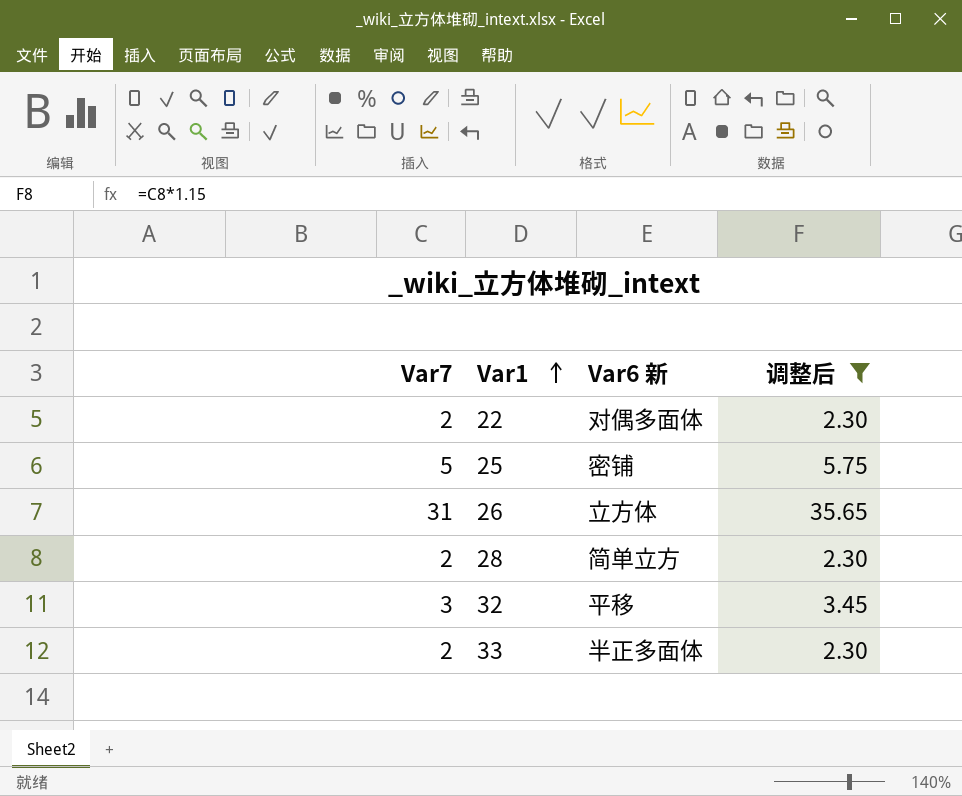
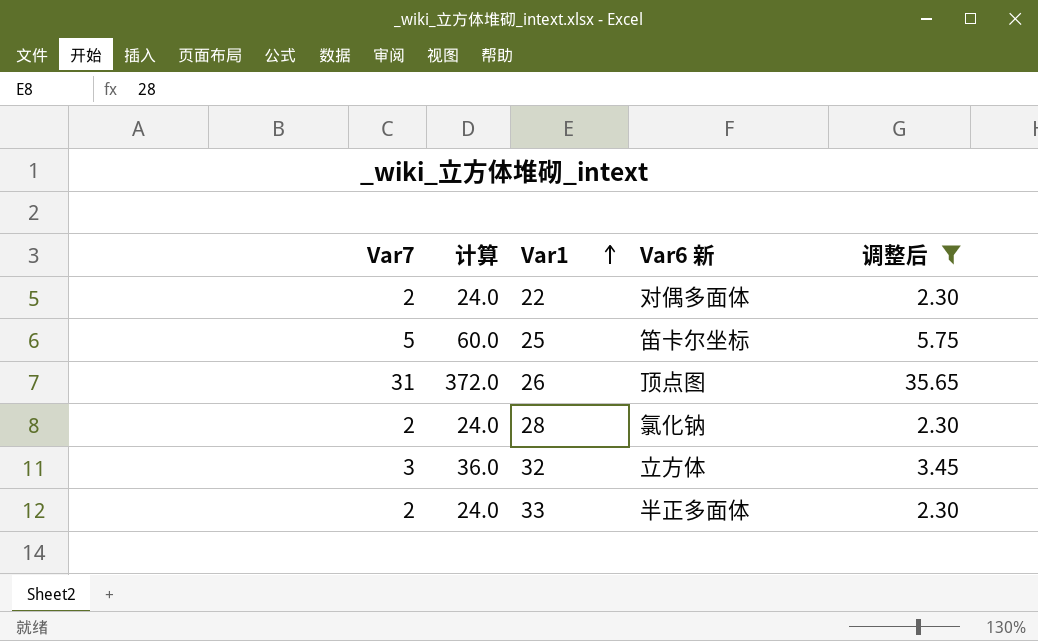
column 计算 | formula: none -> [Var7] * 12
25 | Var6 新: 密铺 -> 笛卡尔坐标
26 | Var6 新: 立方体 -> 顶点图
28 | Var6 新: 简单立方 -> 氯化钠
32 | Var6 新: 平移 -> 立方体

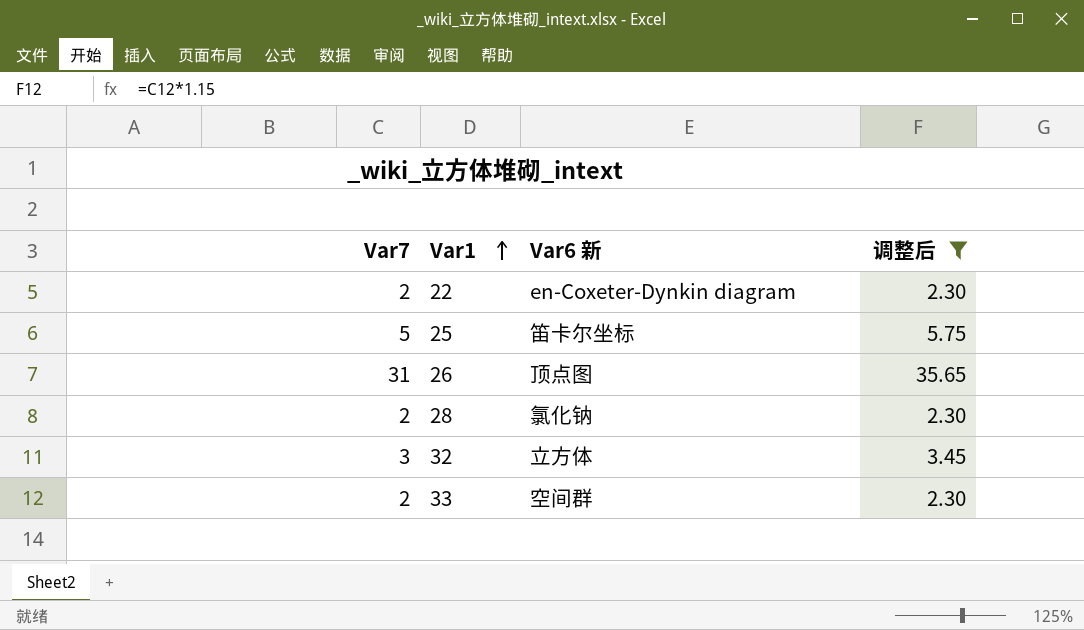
column 计算 | formula: [Var7] * 12 -> none
22 | Var6 新: 对偶多面体 -> en-Coxeter-Dynkin diagram
33 | Var6 新: 半正多面体 -> 空间群

